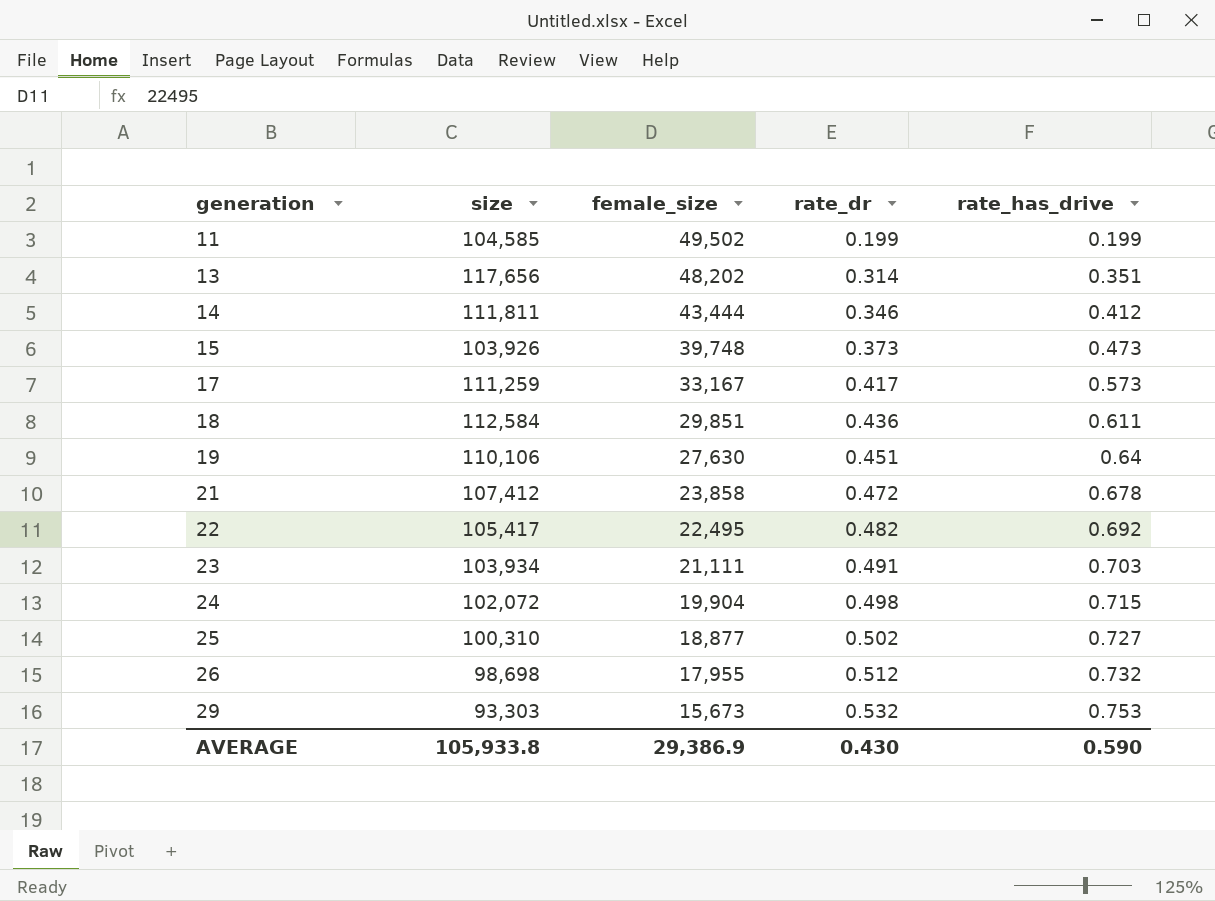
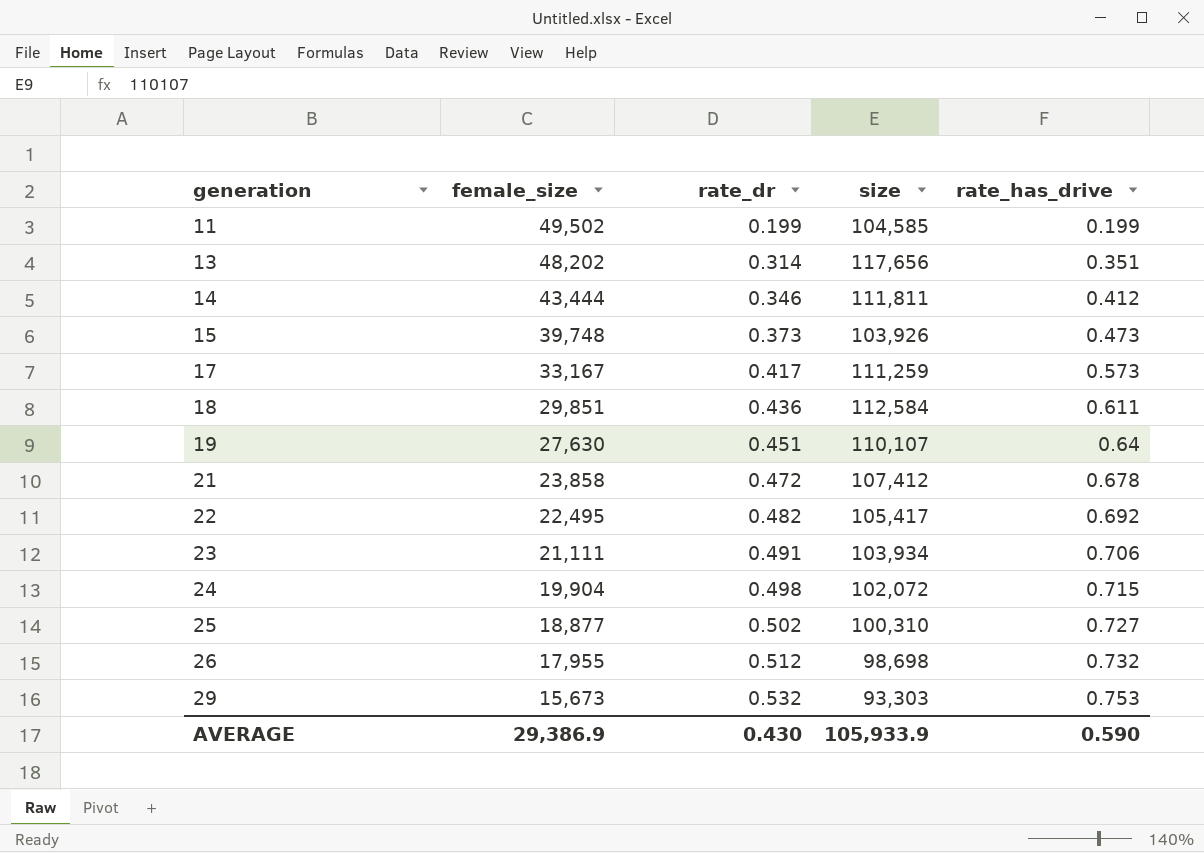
column size | position: 2 -> 4
19 | size: 110,106 -> 110,107
23 | rate_has_drive: 0.703 -> 0.706
AVERAGE | size: 105,933.8 -> 105,933.9

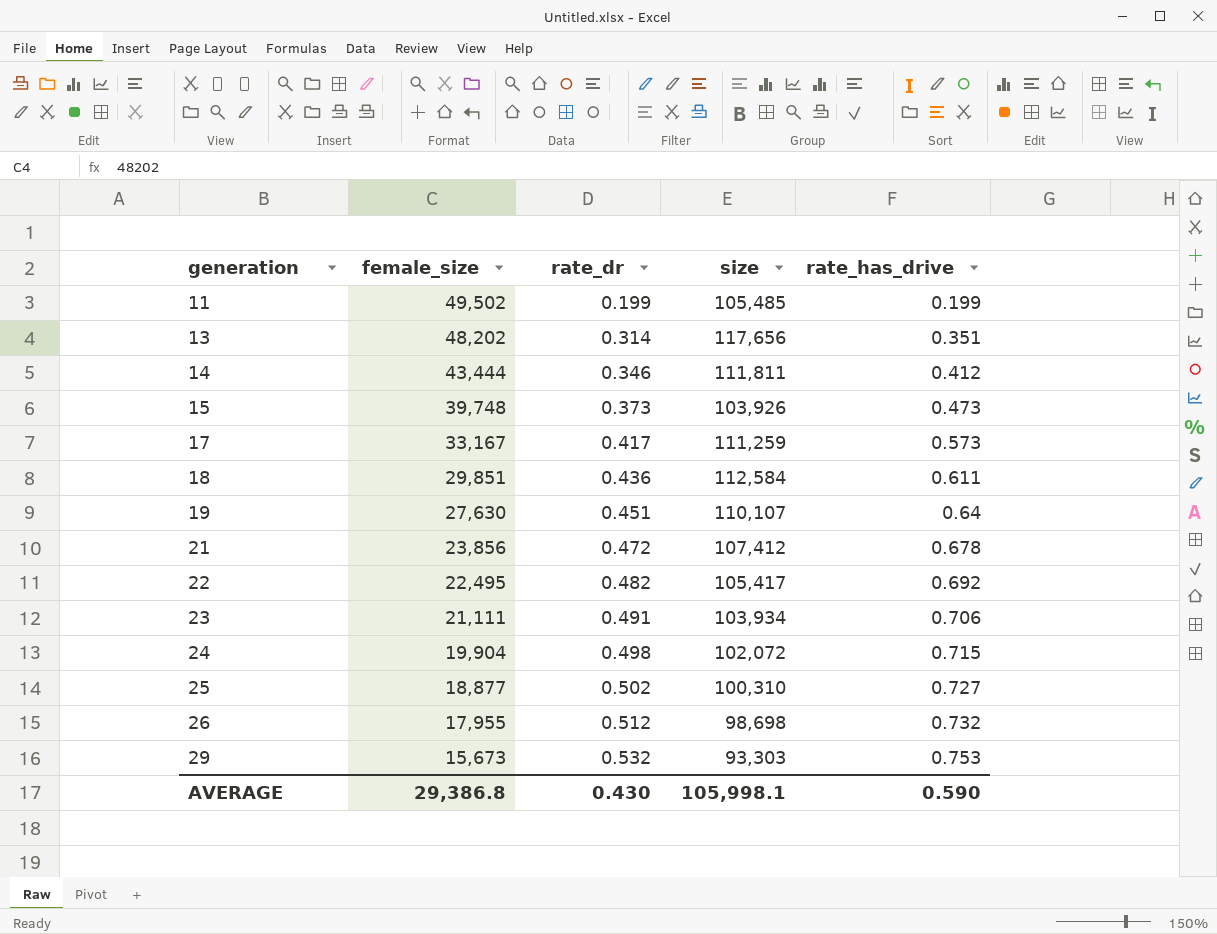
11 | size: 104,585 -> 105,485
21 | female_size: 23,858 -> 23,856
AVERAGE | female_size: 29,386.9 -> 29,386.8
AVERAGE | size: 105,933.9 -> 105,998.1

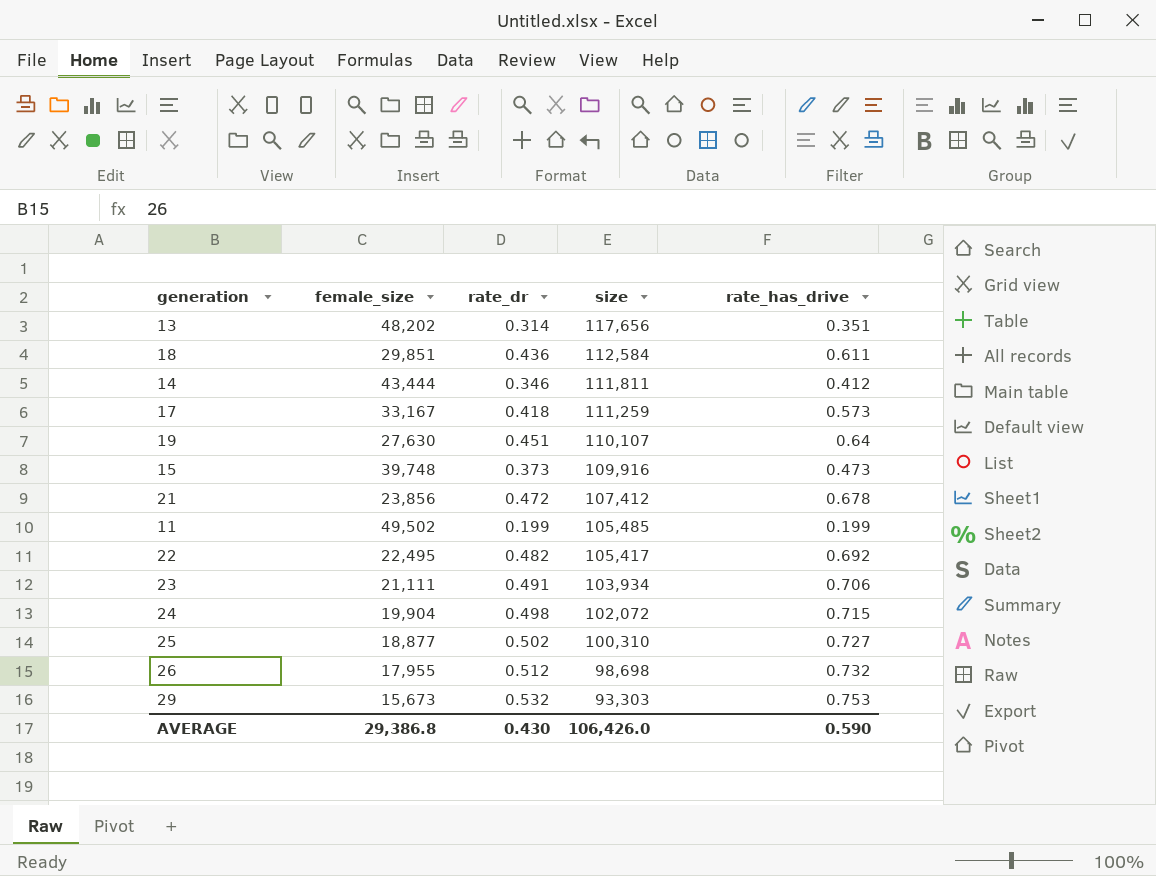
row order: generation ascending -> size descending
17 | rate_dr: 0.417 -> 0.418
15 | size: 103,926 -> 109,916
AVERAGE | size: 105,998.1 -> 106,426.0

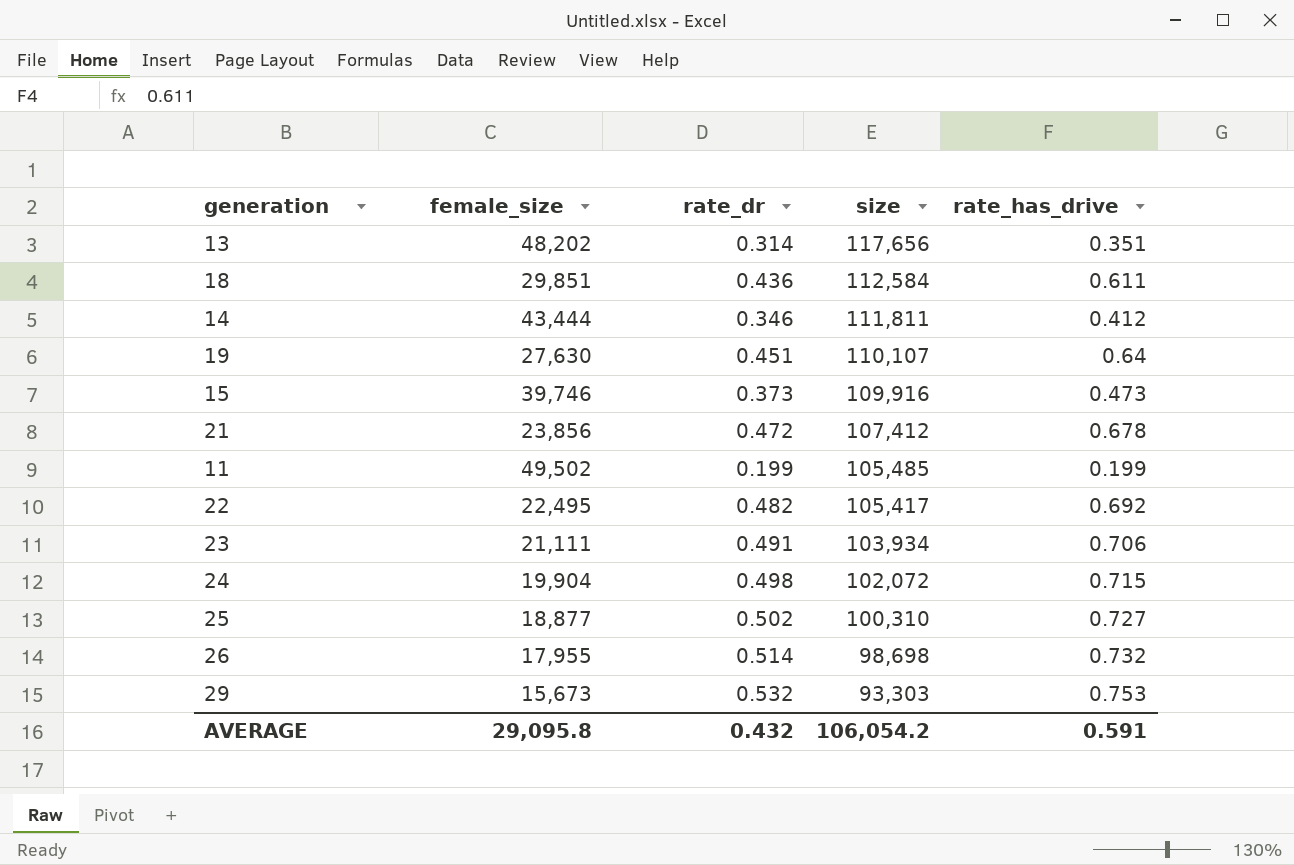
row 17: 33,167 | 0.418 | 111,259 | 0.573 -> none
15 | female_size: 39,748 -> 39,746
26 | rate_dr: 0.512 -> 0.514
AVERAGE | female_size: 29,386.8 -> 29,095.8
AVERAGE | rate_dr: 0.430 -> 0.432
AVERAGE | size: 106,426.0 -> 106,054.2
AVERAGE | rate_has_drive: 0.590 -> 0.591

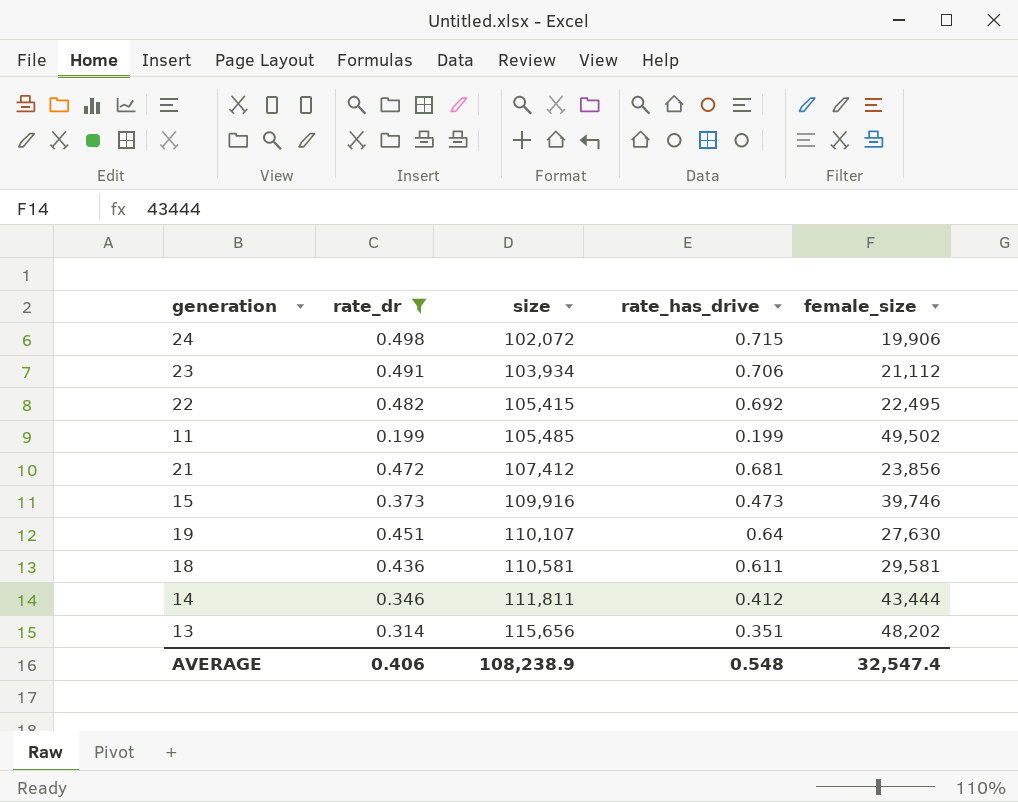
filter: none -> rate_dr <= 0.498
row order: size descending -> size ascending
column female_size | position: 2 -> 5
24 | female_size: 19,904 -> 19,906
23 | female_size: 21,111 -> 21,112
22 | size: 105,417 -> 105,415
21 | rate_has_drive: 0.678 -> 0.681
18 | size: 112,584 -> 110,581
18 | female_size: 29,851 -> 29,581
13 | size: 117,656 -> 115,656
AVERAGE | rate_dr: 0.432 -> 0.406
AVERAGE | size: 106,054.2 -> 108,238.9
AVERAGE | rate_has_drive: 0.591 -> 0.548
AVERAGE | female_size: 29,095.8 -> 32,547.4

